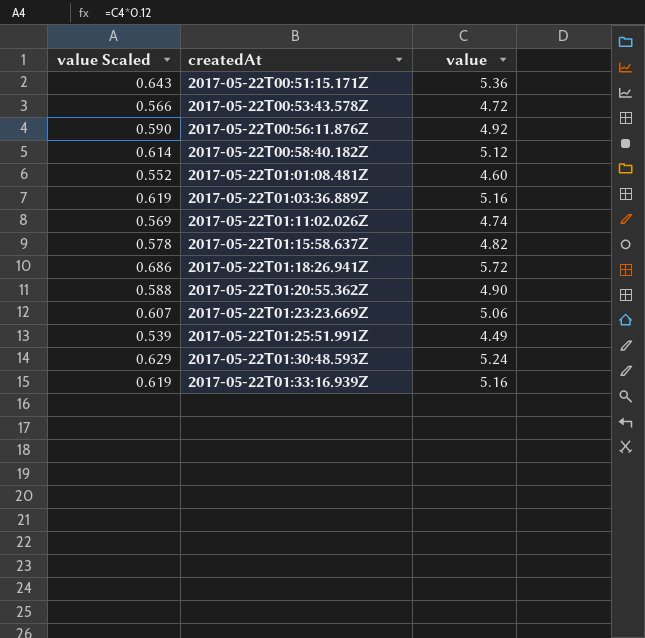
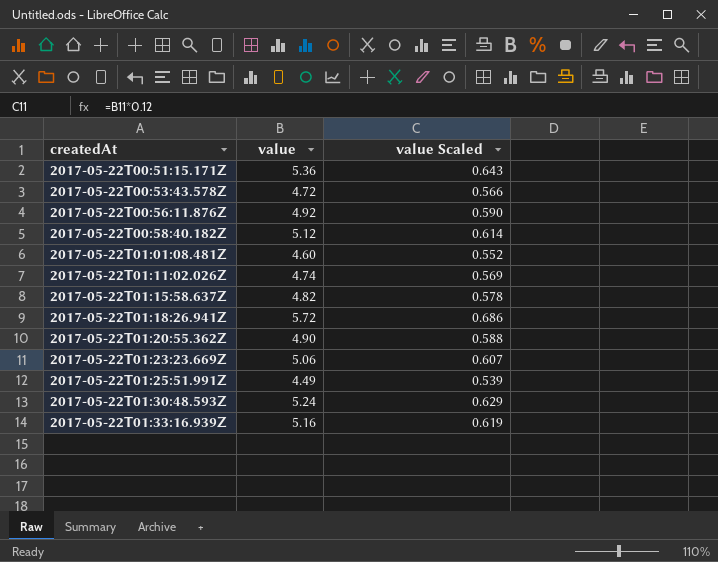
column value Scaled | position: 1 -> 3
row 2017-05-22T01:03:36.889Z: 0.619 | 5.16 -> none

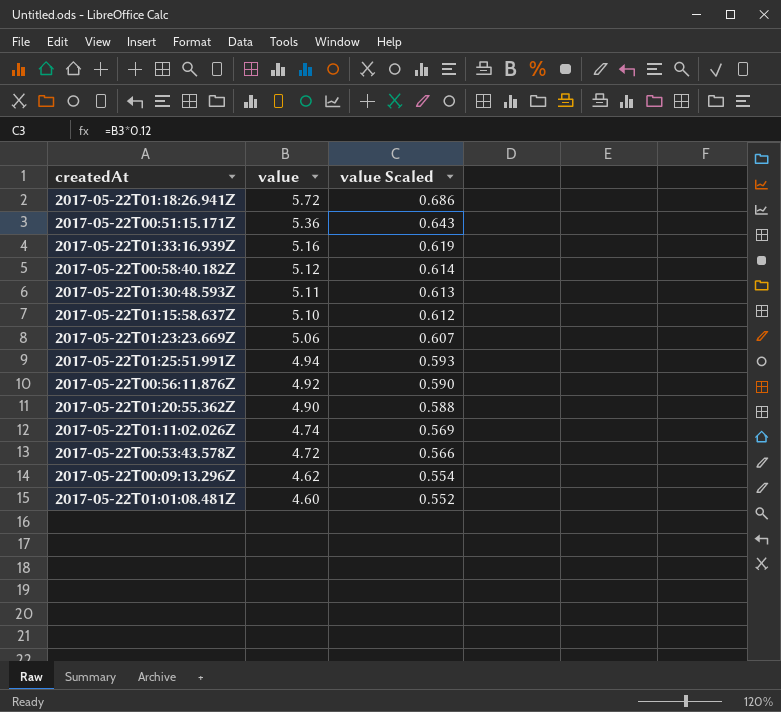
row order: createdAt ascending -> value descending
2017-05-22T01:30:48.593Z | value: 5.24 -> 5.11
2017-05-22T01:30:48.593Z | value Scaled: 0.629 -> 0.613
2017-05-22T01:15:58.637Z | value: 4.82 -> 5.10
2017-05-22T01:15:58.637Z | value Scaled: 0.578 -> 0.612
2017-05-22T01:25:51.991Z | value: 4.49 -> 4.94
2017-05-22T01:25:51.991Z | value Scaled: 0.539 -> 0.593
row 2017-05-22T00:09:13.296Z: none -> 4.62 | 0.554

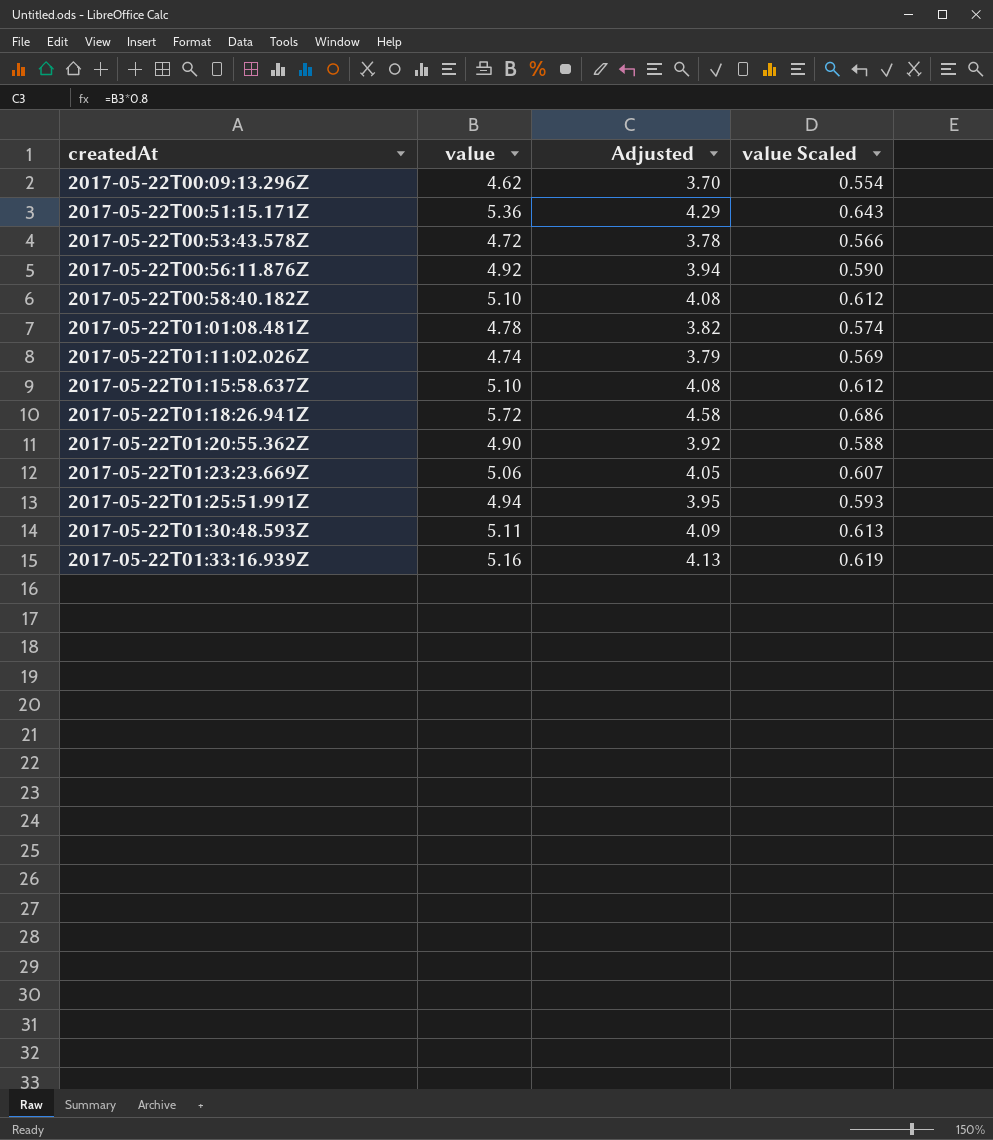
row order: value descending -> createdAt ascending
column Adjusted | formula: none -> [value] * 0.8
2017-05-22T00:58:40.182Z | value: 5.12 -> 5.10
2017-05-22T00:58:40.182Z | value Scaled: 0.614 -> 0.612
2017-05-22T01:01:08.481Z | value: 4.60 -> 4.78
2017-05-22T01:01:08.481Z | value Scaled: 0.552 -> 0.574

